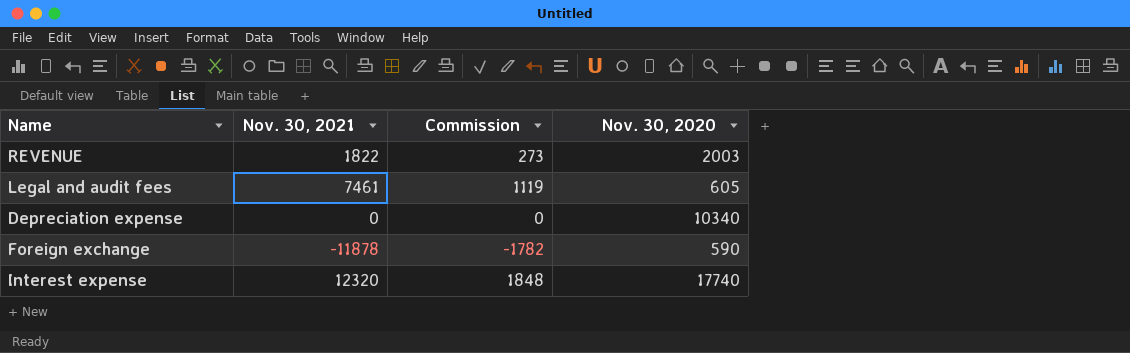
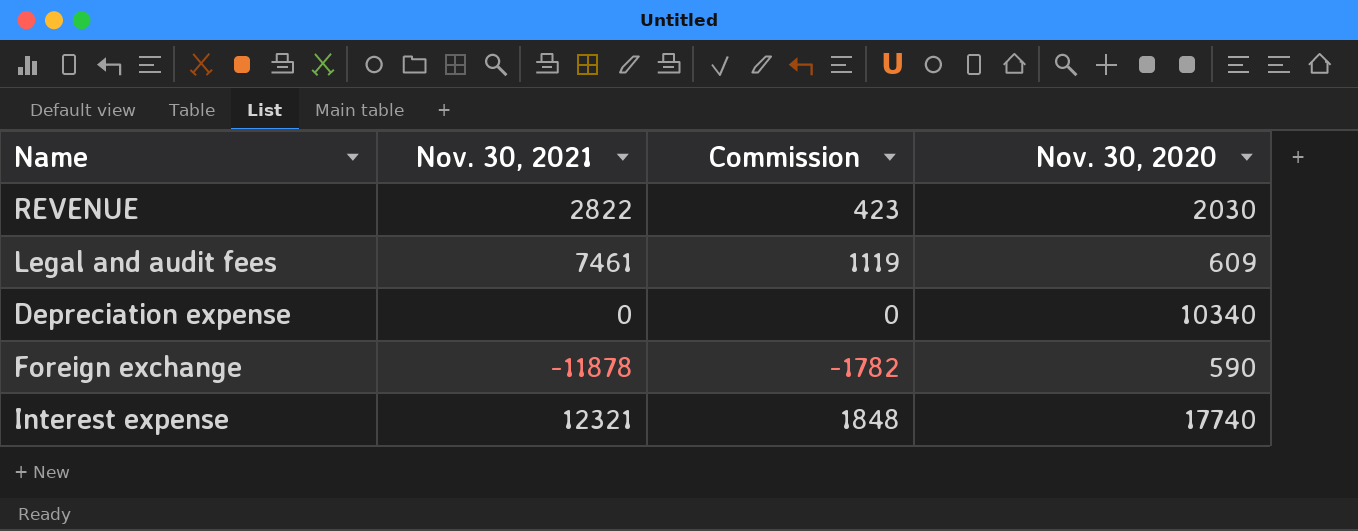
REVENUE | Nov. 30, 2021: 1822 -> 2822
REVENUE | Commission: 273 -> 423
REVENUE | Nov. 30, 2020: 2003 -> 2030
Legal and audit fees | Nov. 30, 2020: 605 -> 609
Interest expense | Nov. 30, 2021: 12320 -> 12321

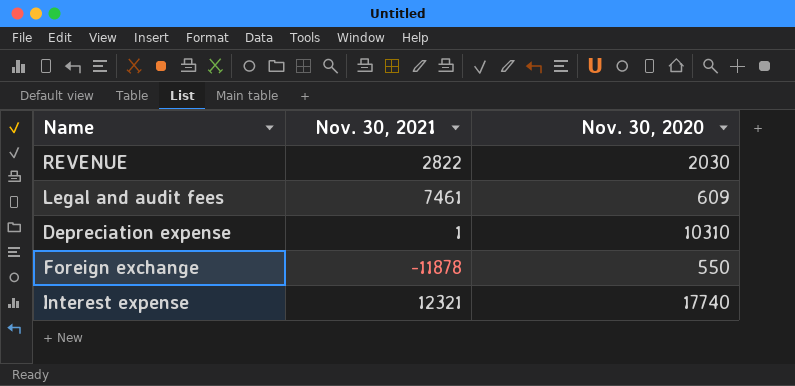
column Commission | formula: [Nov. 30, 2021] * 0.15 -> none
Depreciation expense | Nov. 30, 2021: 0 -> 1
Depreciation expense | Nov. 30, 2020: 10340 -> 10310
Foreign exchange | Nov. 30, 2020: 590 -> 550

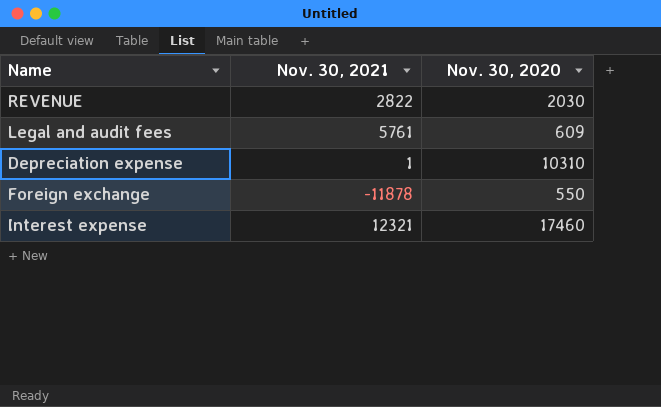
Legal and audit fees | Nov. 30, 2021: 7461 -> 5761
Interest expense | Nov. 30, 2020: 17740 -> 17460

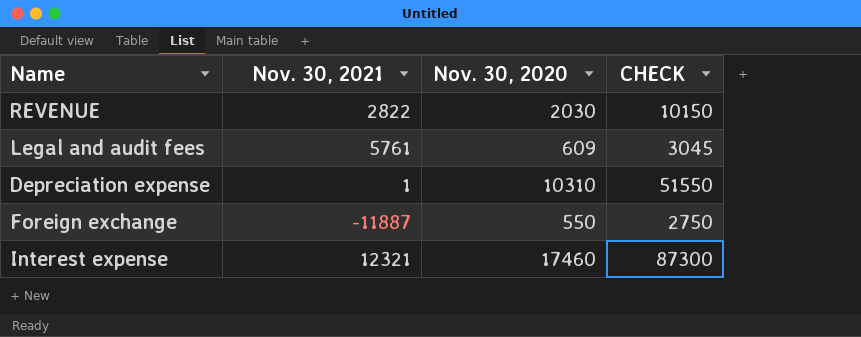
column CHECK | formula: none -> [Nov. 30, 2020] * 5
Foreign exchange | Nov. 30, 2021: -11878 -> -11887

